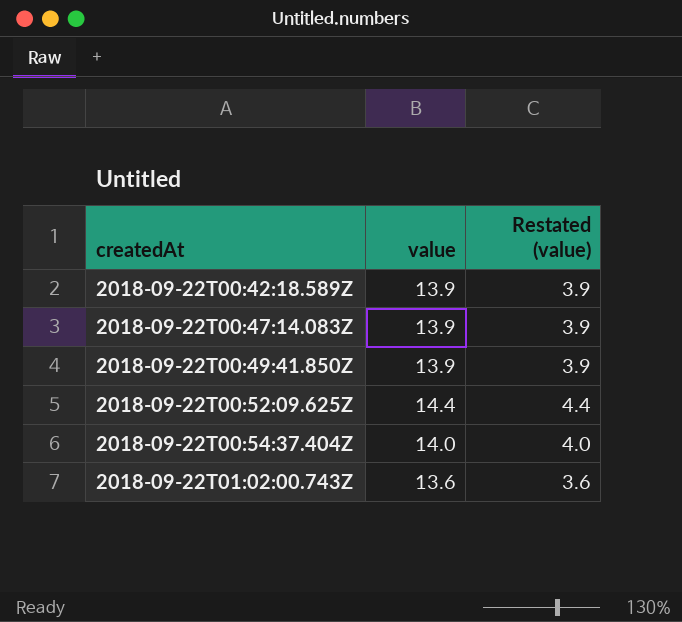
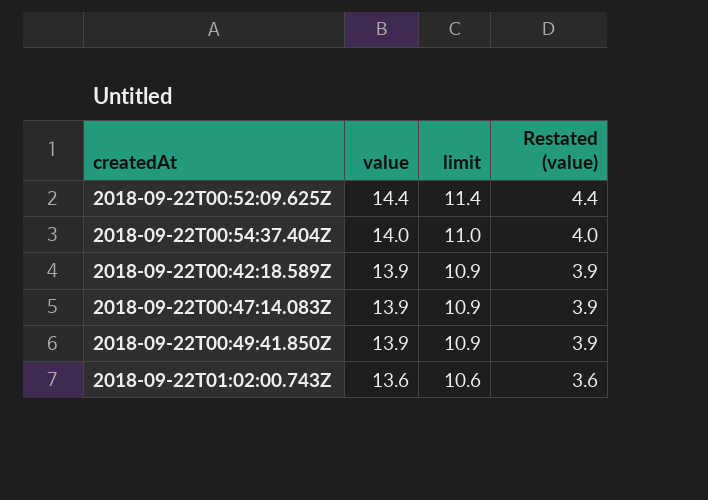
row order: createdAt ascending -> value descending
column limit | formula: none -> [value] - 3

